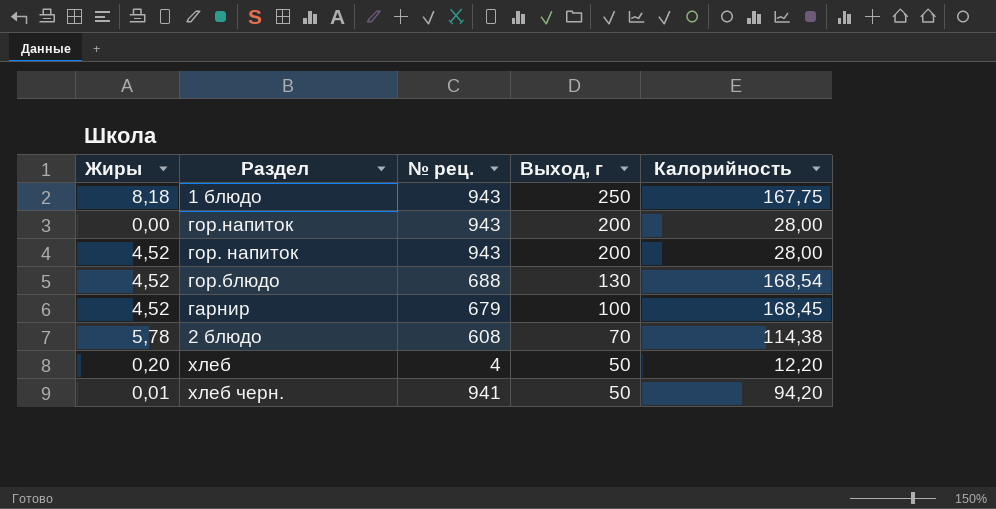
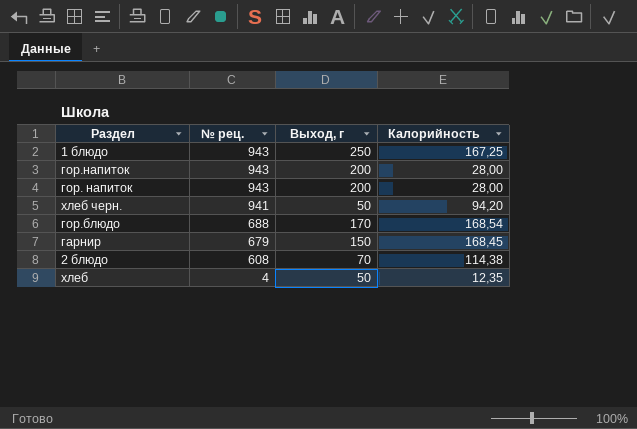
row order: Выход, г descending -> № рец. descending
column Жиры | position: 1 -> none
1 блюдо | Калорийность: 167,75 -> 167,25
гор.блюдо | Выход, г: 130 -> 170
гарнир | Выход, г: 100 -> 150
хлеб | Калорийность: 12,20 -> 12,35

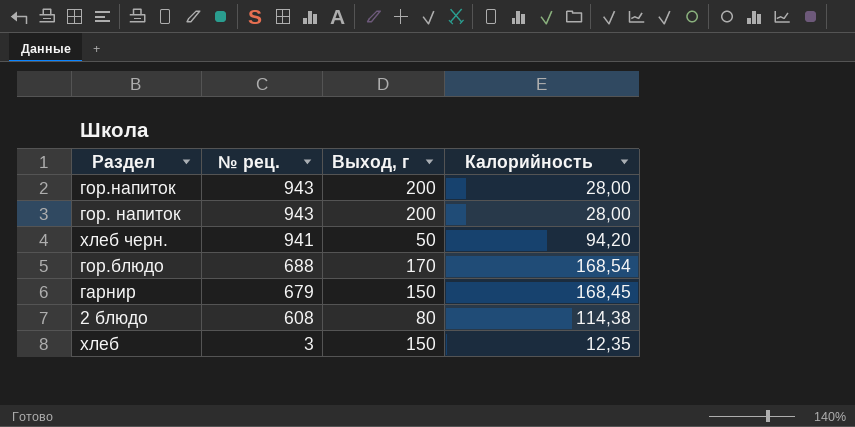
row 1 блюдо: 943 | 250 | 167,25 -> none
2 блюдо | Выход, г: 70 -> 80
хлеб | № рец.: 4 -> 3
хлеб | Выход, г: 50 -> 150

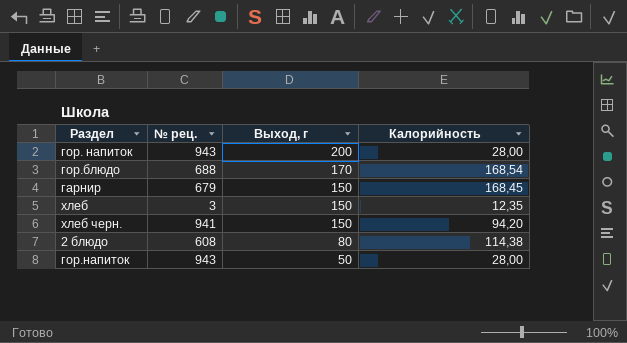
row order: № рец. descending -> Выход, г descending
хлеб черн. | Выход, г: 50 -> 150
гор.напиток | Выход, г: 200 -> 50

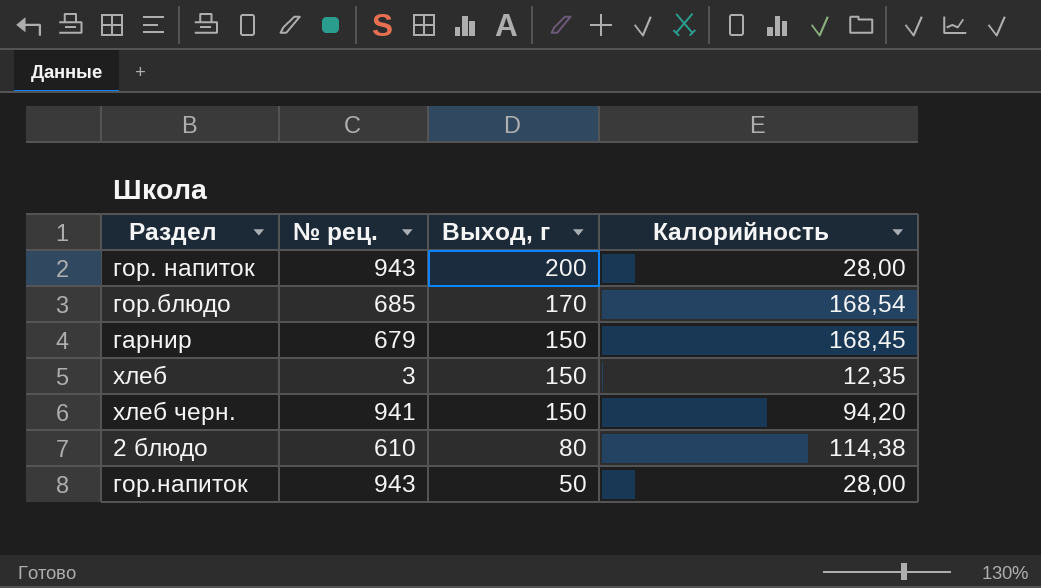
гор.блюдо | № рец.: 688 -> 685
2 блюдо | № рец.: 608 -> 610

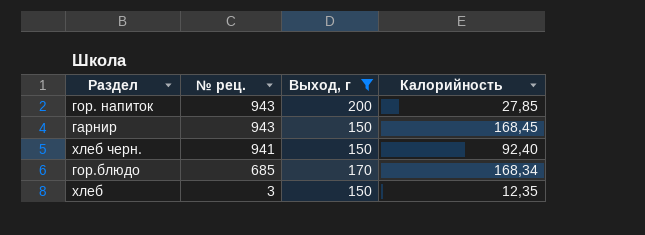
filter: none -> Выход, г >= 150
row order: Выход, г descending -> № рец. descending
гор. напиток | Калорийность: 28,00 -> 27,85
гарнир | № рец.: 679 -> 943
хлеб черн. | Калорийность: 94,20 -> 92,40
гор.блюдо | Калорийность: 168,54 -> 168,34

